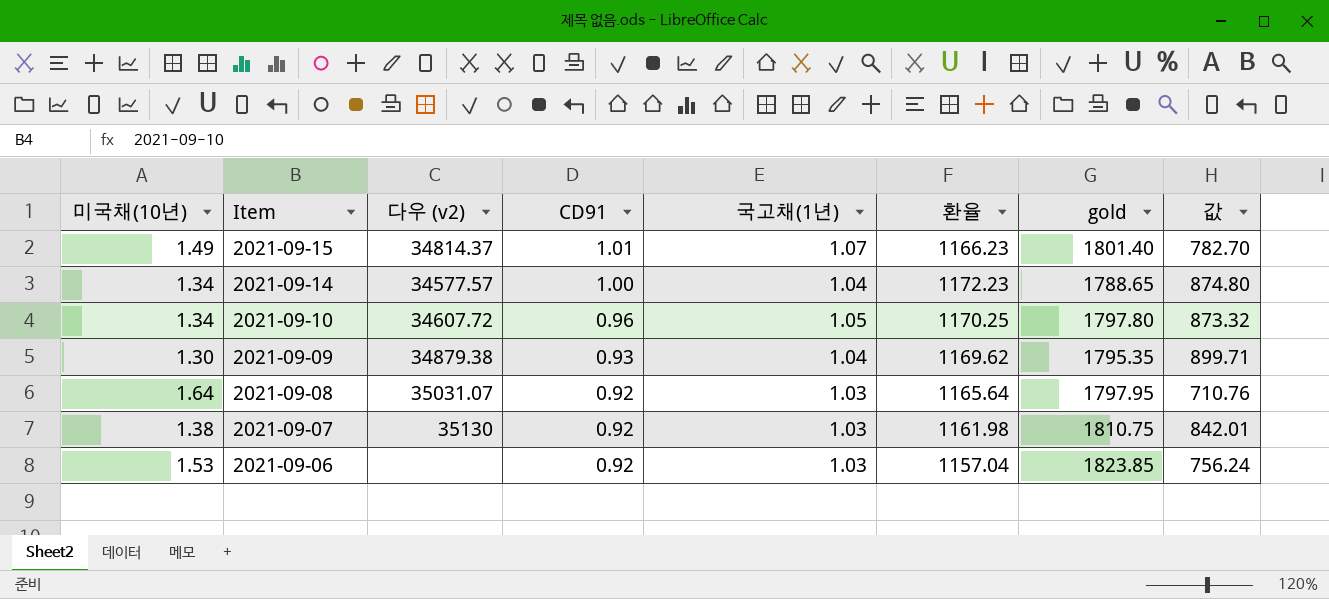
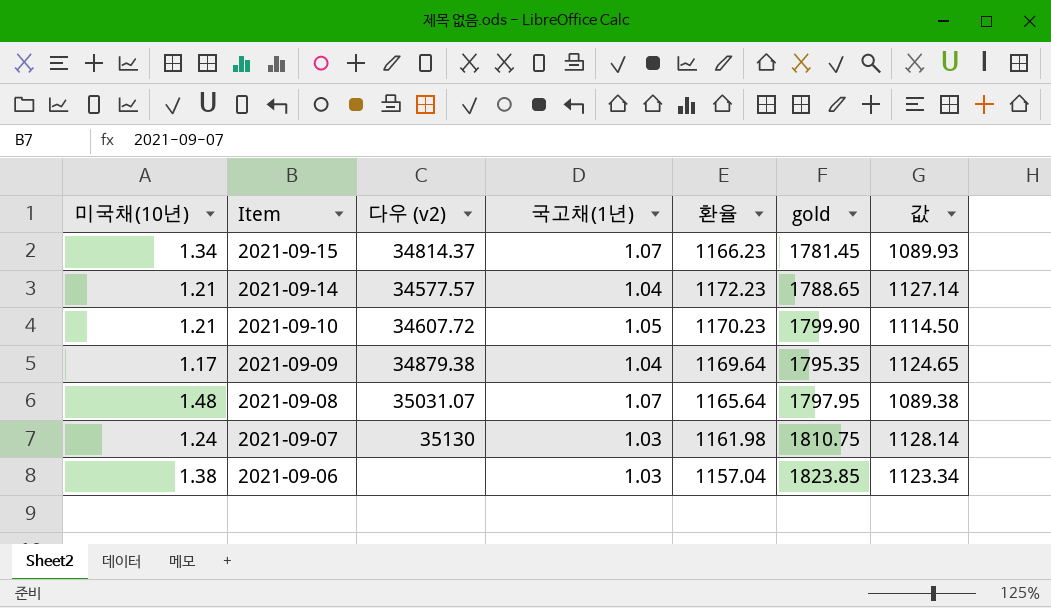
column CD91 | position: 4 -> none
column 값 | formula: [환율] / [미국채(10년)] -> [환율] / [국고채(1년)]
2021-09-15 | 미국채(10년): 1.49 -> 1.34
2021-09-15 | gold: 1801.40 -> 1781.45
2021-09-14 | 미국채(10년): 1.34 -> 1.21
2021-09-10 | 미국채(10년): 1.34 -> 1.21
2021-09-10 | 환율: 1170.25 -> 1170.23
2021-09-10 | gold: 1797.80 -> 1799.90
2021-09-09 | 미국채(10년): 1.30 -> 1.17
2021-09-09 | 환율: 1169.62 -> 1169.64
2021-09-08 | 미국채(10년): 1.64 -> 1.48
2021-09-08 | 국고채(1년): 1.03 -> 1.07
2021-09-07 | 미국채(10년): 1.38 -> 1.24
2021-09-06 | 미국채(10년): 1.53 -> 1.38

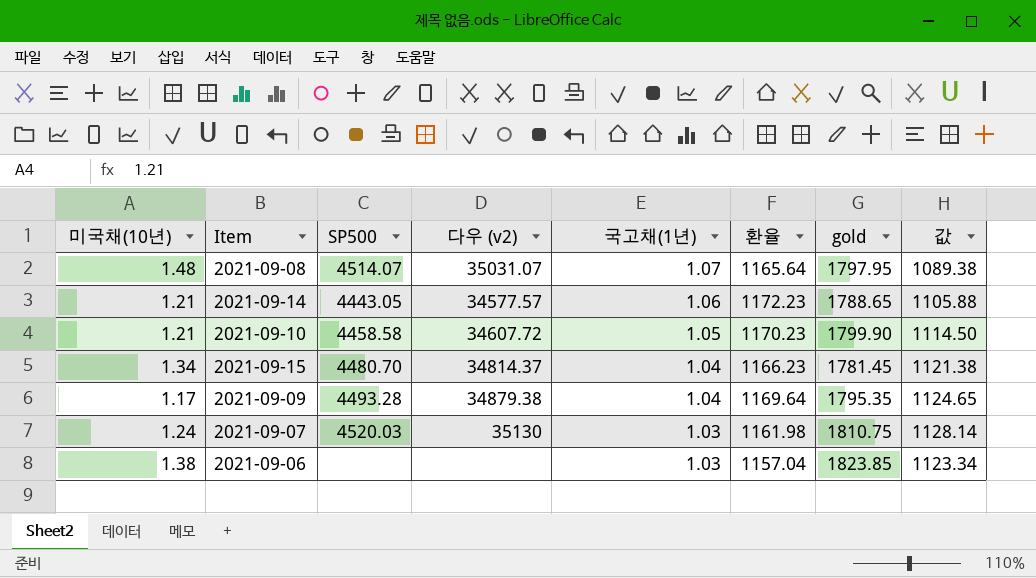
row order: Item descending -> 국고채(1년) descending
column SP500 | position: none -> 3
2021-09-14 | 국고채(1년): 1.04 -> 1.06
2021-09-14 | 값: 1127.14 -> 1105.88
2021-09-15 | 국고채(1년): 1.07 -> 1.04
2021-09-15 | 값: 1089.93 -> 1121.38

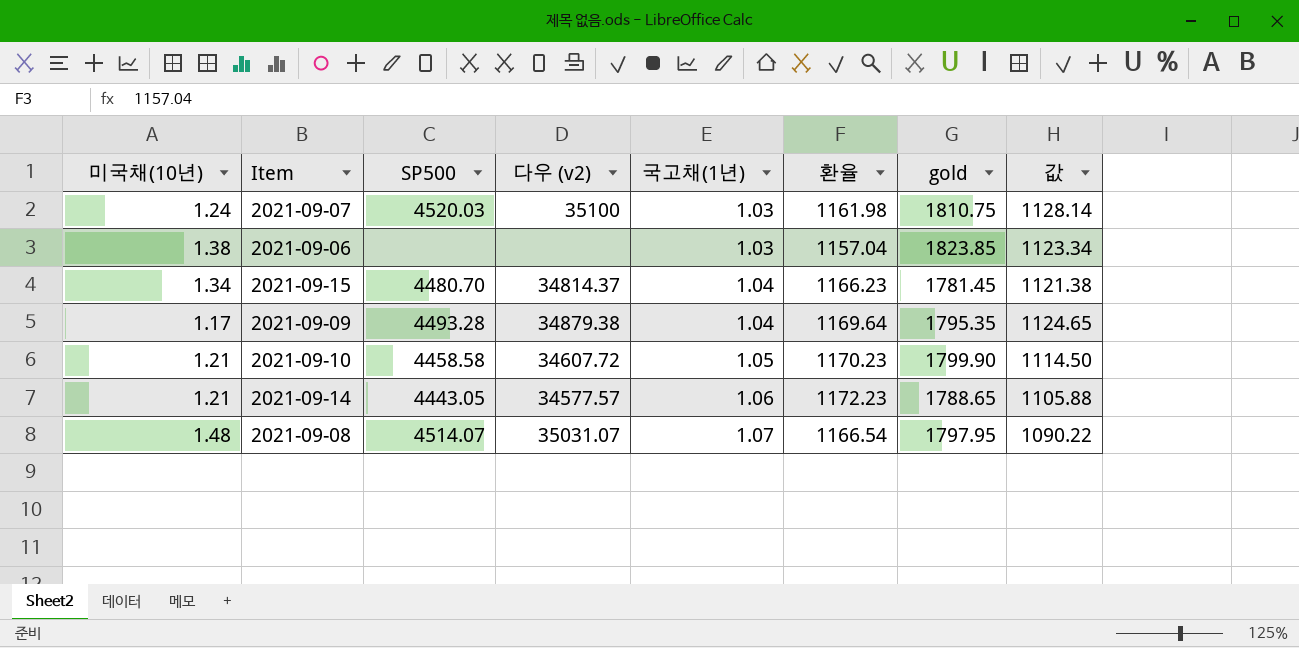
row order: 국고채(1년) descending -> 국고채(1년) ascending
2021-09-07 | 다우 (v2): 35130 -> 35100
2021-09-08 | 환율: 1165.64 -> 1166.54
2021-09-08 | 값: 1089.38 -> 1090.22

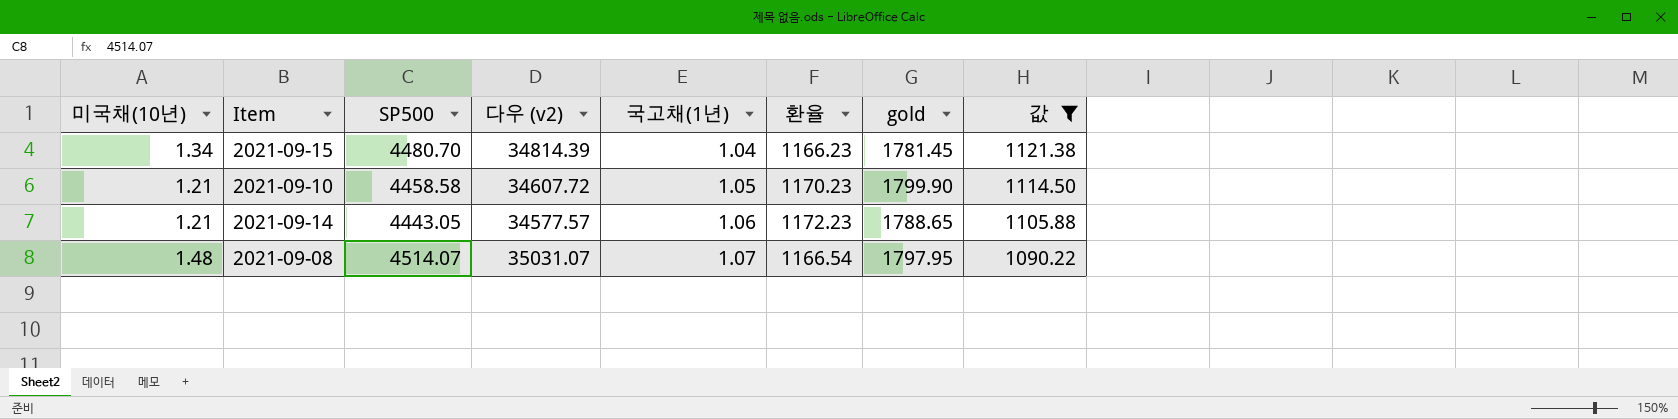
filter: none -> 값 <= 1121.38
2021-09-15 | 다우 (v2): 34814.37 -> 34814.39

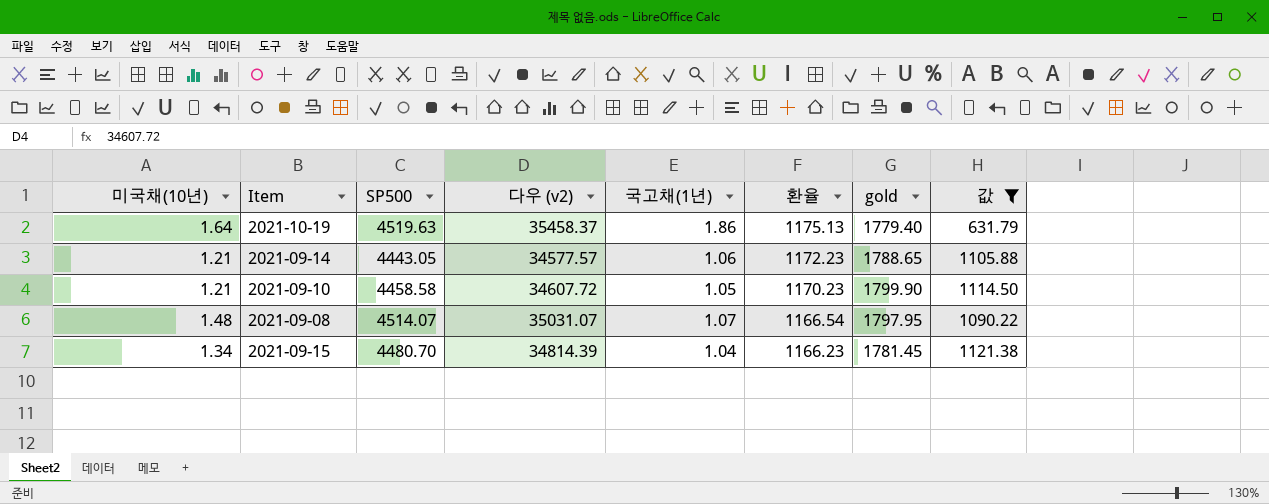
row order: 국고채(1년) ascending -> 환율 descending
row 2021-10-19: none -> 1.64 | 4519.63 | 35458.37 | 1.86 | 1175.13 | 1779.40 | 631.79

